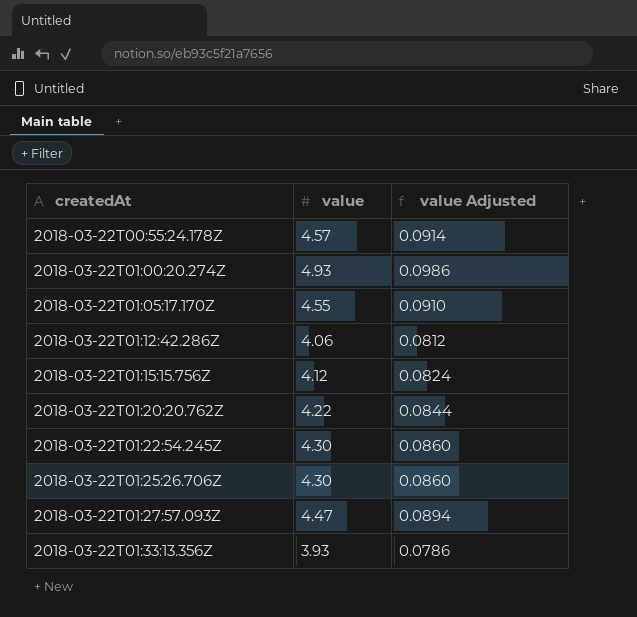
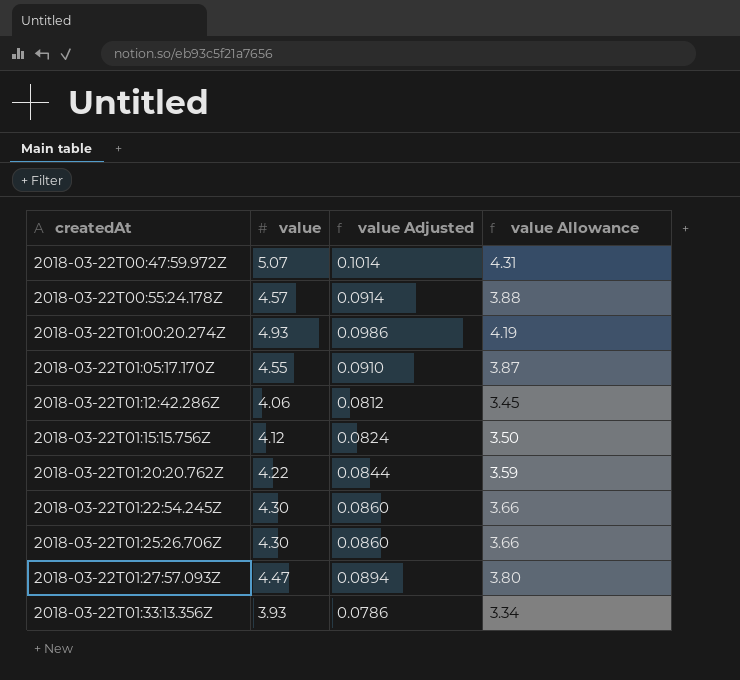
column value Allowance | formula: none -> [value] * 0.85
row 2018-03-22T00:47:59.972Z: none -> 5.07 | 0.1014 | 4.31

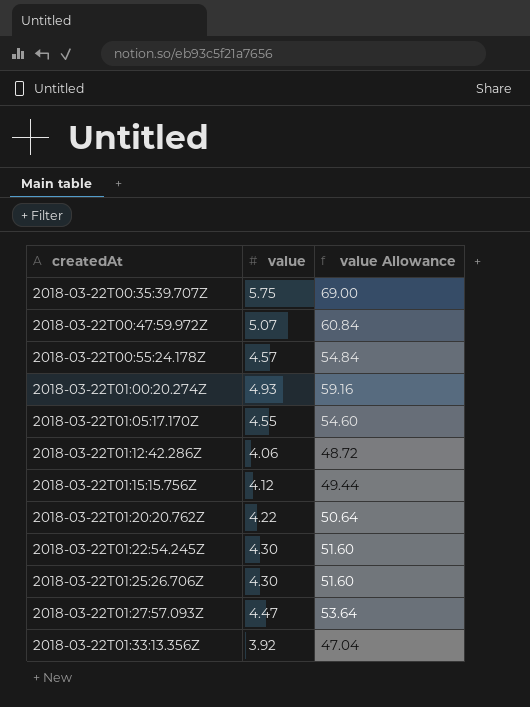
column value Adjusted | formula: [value] * 0.02 -> none
column value Allowance | formula: [value] * 0.85 -> [value] * 12
row 2018-03-22T00:35:39.707Z: none -> 5.75 | 69.00
2018-03-22T01:33:13.356Z | value: 3.93 -> 3.92

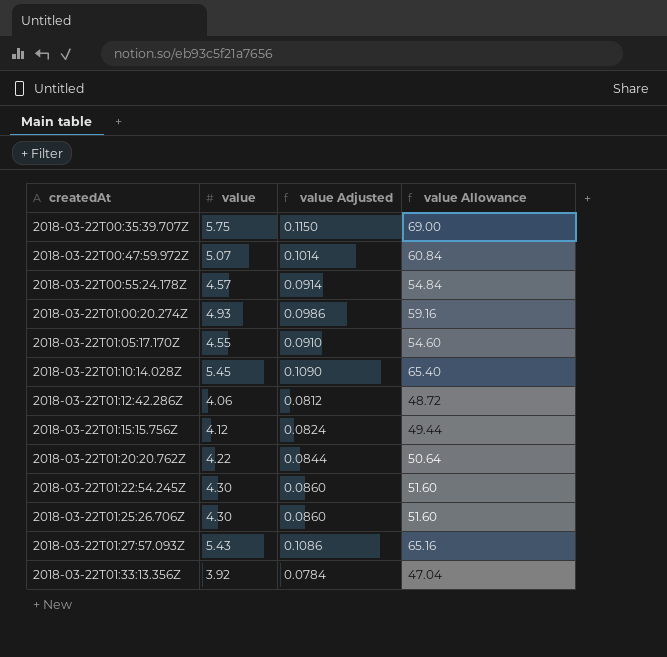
column value Adjusted | formula: none -> [value] * 0.02
row 2018-03-22T01:10:14.028Z: none -> 5.45 | 0.1090 | 65.40
2018-03-22T01:27:57.093Z | value: 4.47 -> 5.43
2018-03-22T01:27:57.093Z | value Allowance: 53.64 -> 65.16

